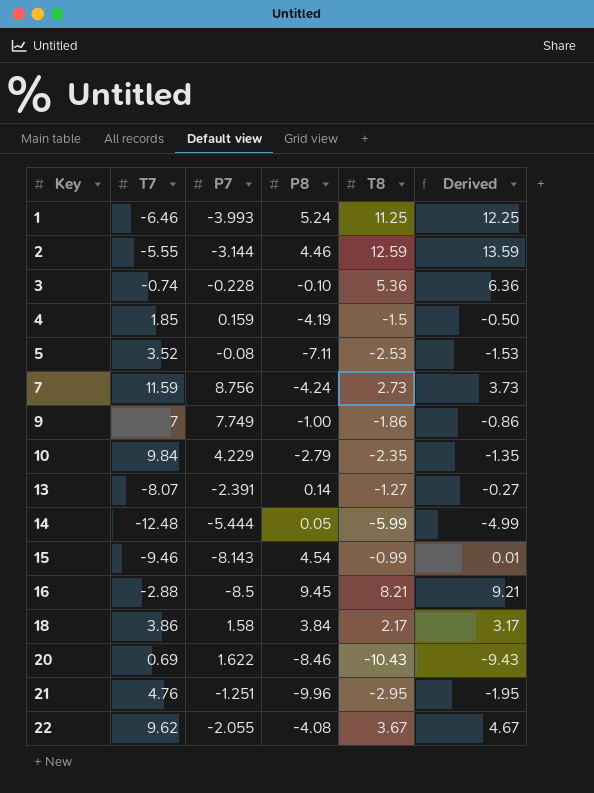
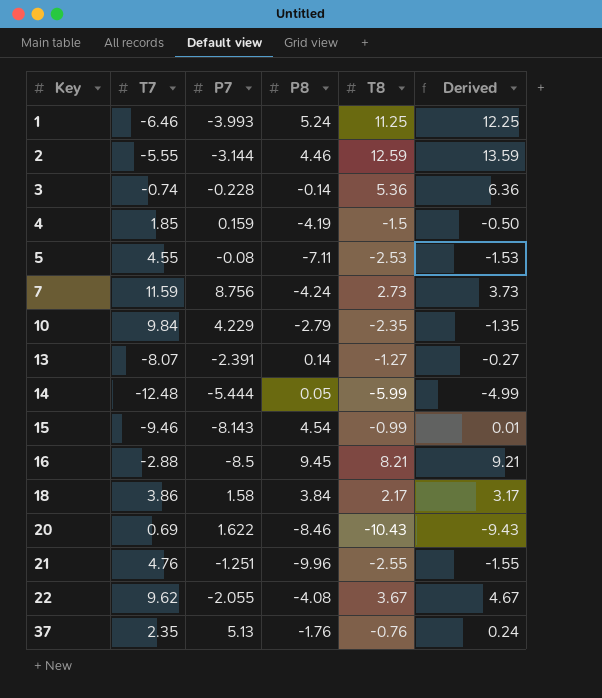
row 9: 7 | 7.749 | -1.00 | -1.86 | -0.86 -> none
3 | P8: -0.10 -> -0.14
5 | T7: 3.52 -> 4.55
21 | T8: -2.95 -> -2.55
21 | Derived: -1.95 -> -1.55
row 37: none -> 2.35 | 5.13 | -1.76 | -0.76 | 0.24

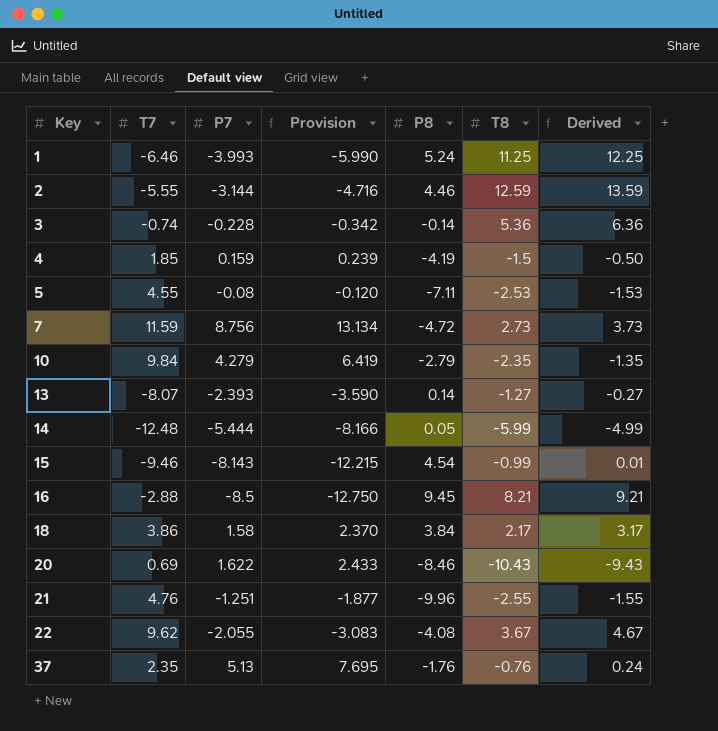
column Provision | formula: none -> [P7] * 1.5
7 | P8: -4.24 -> -4.72
10 | P7: 4.229 -> 4.279
13 | P7: -2.391 -> -2.393

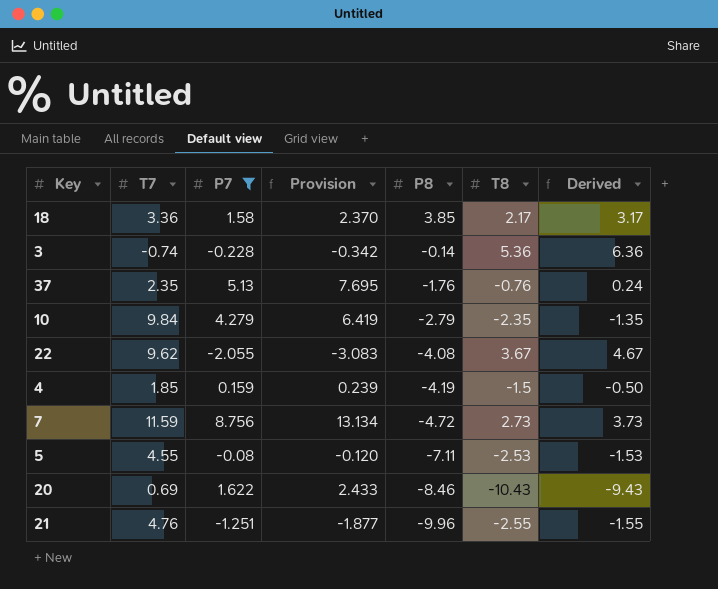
filter: none -> P7 >= -2.055
row order: Key ascending -> P8 descending
18 | T7: 3.86 -> 3.36
18 | P8: 3.84 -> 3.85

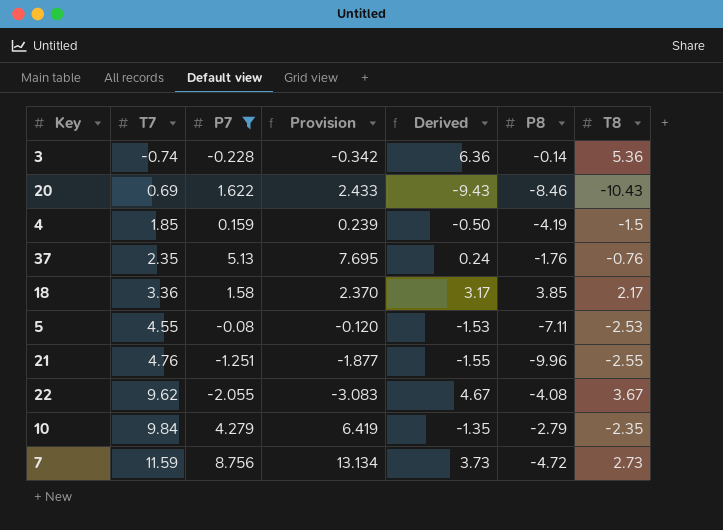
row order: P8 descending -> T7 ascending
column Derived | position: 7 -> 5

